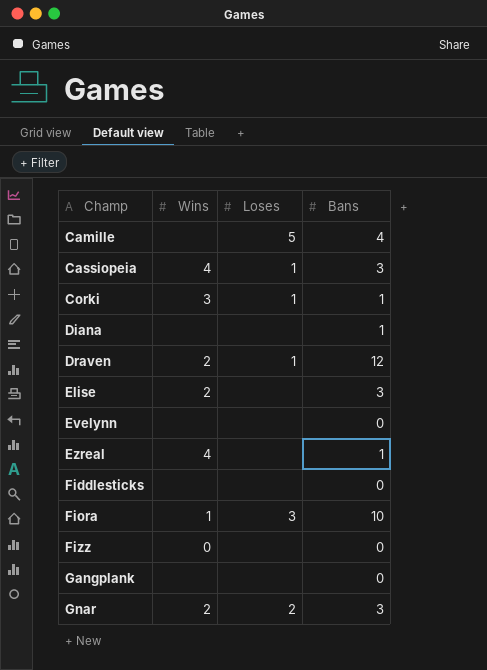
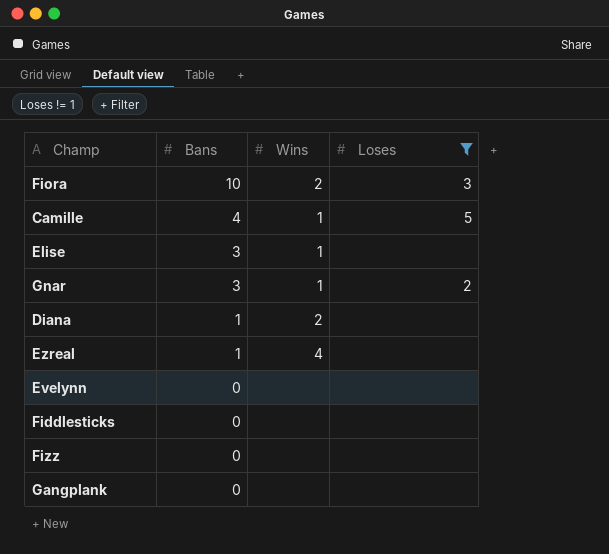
filter: none -> Loses != 1
row order: Champ ascending -> Bans descending
column Bans | position: 4 -> 2
Fiora | Wins: 1 -> 2
Camille | Wins: none -> 1
Elise | Wins: 2 -> 1
Gnar | Wins: 2 -> 1
Diana | Wins: none -> 2
Fizz | Wins: 0 -> none

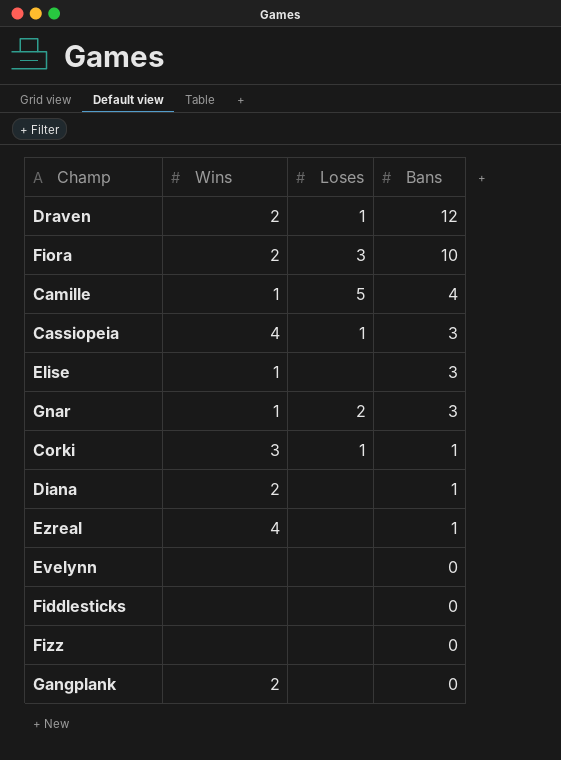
filter: Loses != 1 -> none
column Bans | position: 2 -> 4
Gangplank | Wins: none -> 2

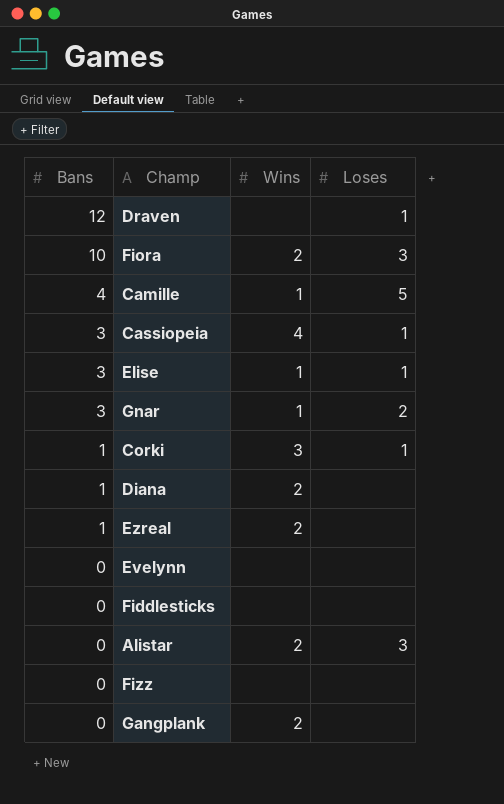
column Bans | position: 4 -> 1
Draven | Wins: 2 -> none
Elise | Loses: none -> 1
Ezreal | Wins: 4 -> 2
row Alistar: none -> 0 | 2 | 3

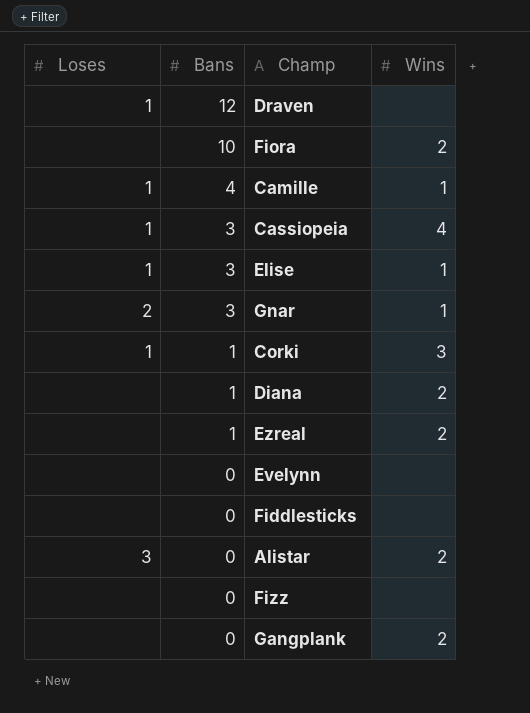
column Loses | position: 4 -> 1
Fiora | Loses: 3 -> none
Camille | Loses: 5 -> 1

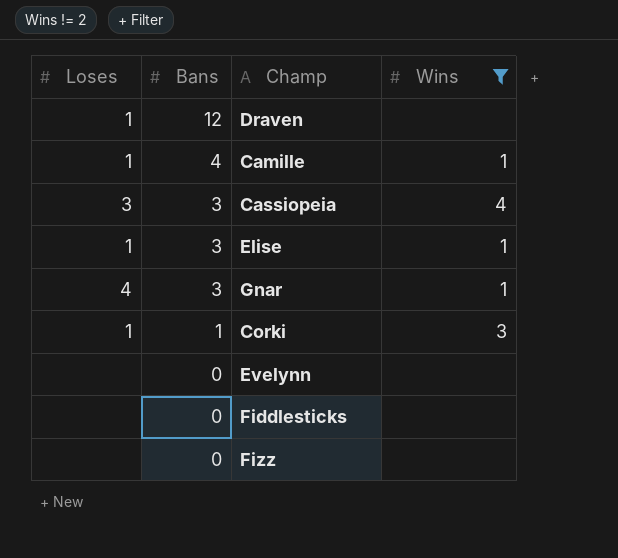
filter: none -> Wins != 2
Cassiopeia | Loses: 1 -> 3
Gnar | Loses: 2 -> 4

